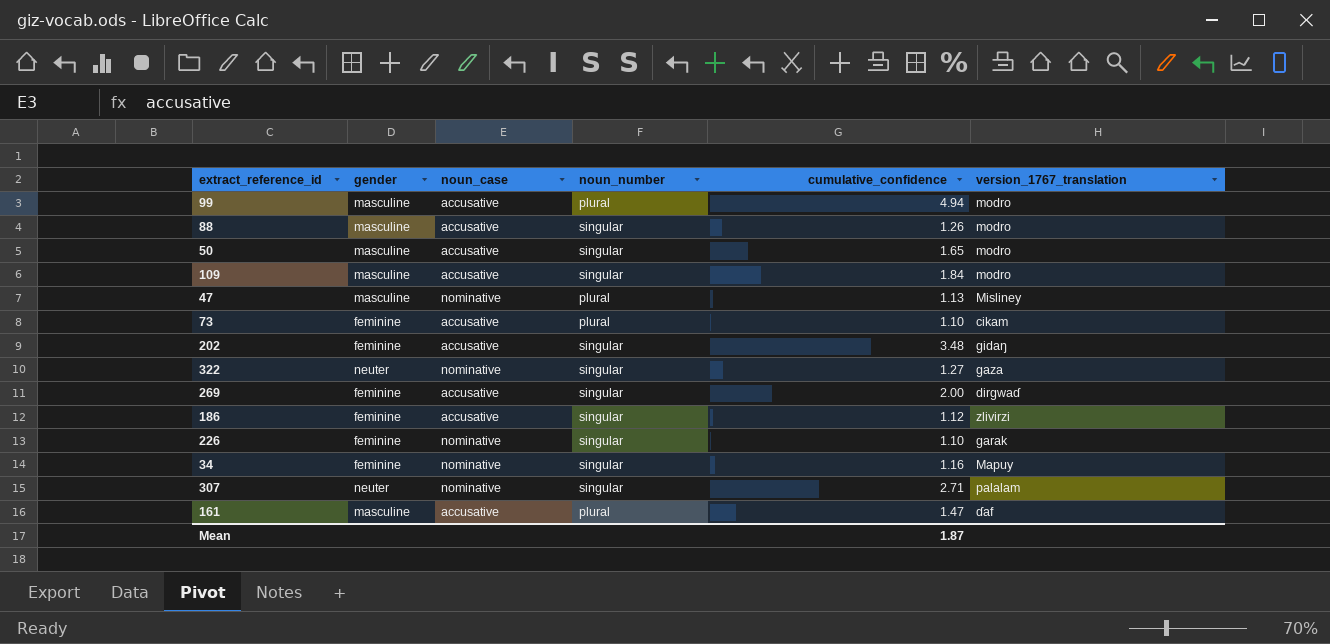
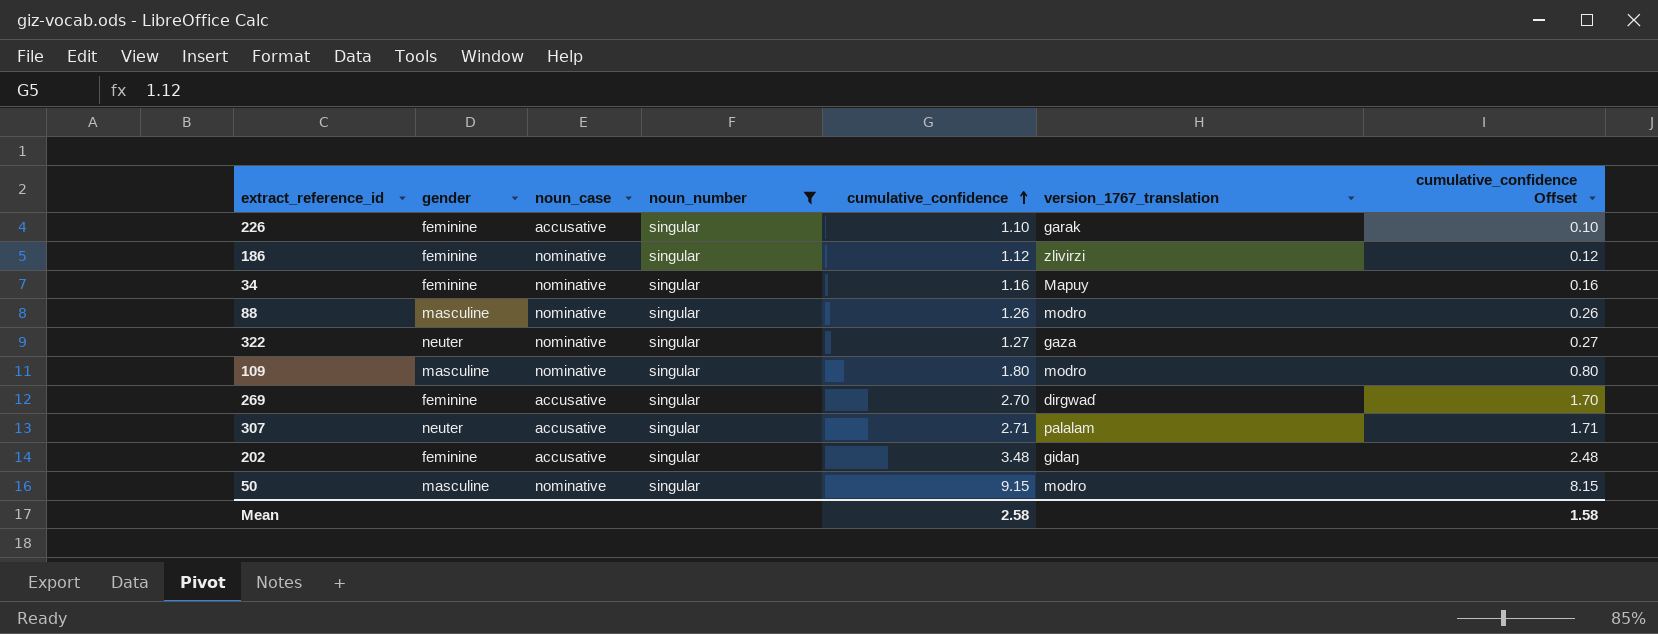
filter: none -> noun_number = singular
row order: none -> cumulative_confidence ascending
column cumulative_confidence Offset | formula: none -> [cumulative_confidence] - 1
226 | noun_case: nominative -> accusative
186 | noun_case: accusative -> nominative
88 | noun_case: accusative -> nominative
109 | noun_case: accusative -> nominative
109 | cumulative_confidence: 1.84 -> 1.80
269 | cumulative_confidence: 2.00 -> 2.70
307 | noun_case: nominative -> accusative
50 | noun_case: accusative -> nominative
50 | cumulative_confidence: 1.65 -> 9.15
Mean | cumulative_confidence: 1.87 -> 2.58

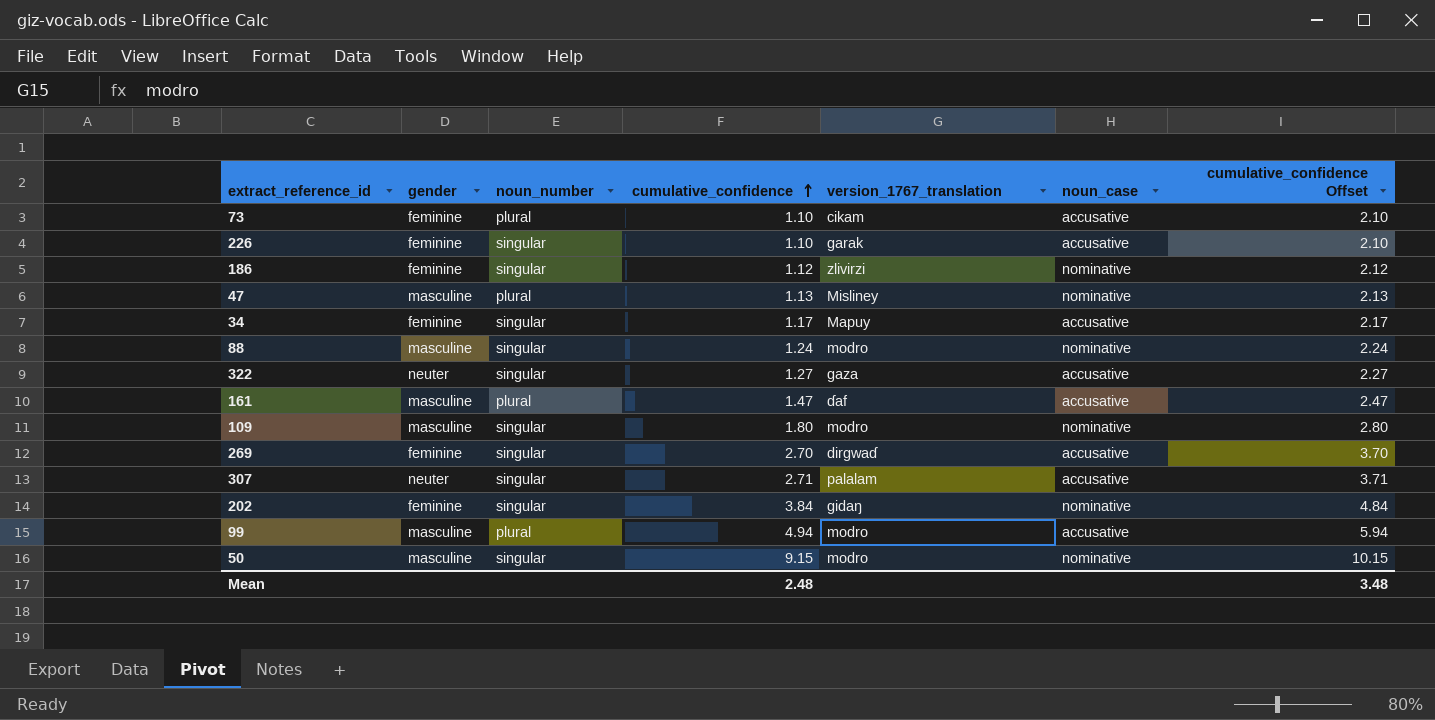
filter: noun_number = singular -> none
column noun_case | position: 3 -> 6
column cumulative_confidence Offset | formula: [cumulative_confidence] - 1 -> [cumulative_confidence] + 1
34 | cumulative_confidence: 1.16 -> 1.17
34 | noun_case: nominative -> accusative
88 | cumulative_confidence: 1.26 -> 1.24
322 | noun_case: nominative -> accusative
202 | cumulative_confidence: 3.48 -> 3.84
202 | noun_case: accusative -> nominative
Mean | cumulative_confidence: 2.58 -> 2.48
Mean | cumulative_confidence Offset: 1.58 -> 3.48

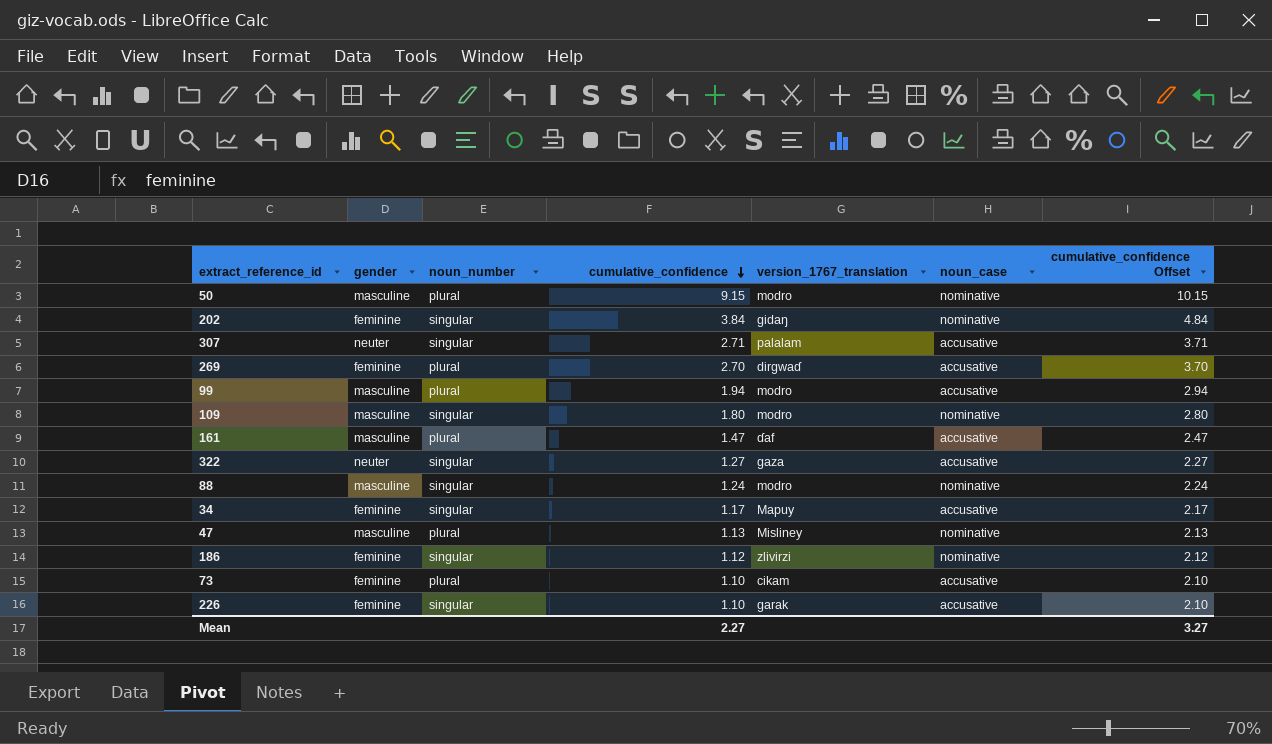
row order: cumulative_confidence ascending -> cumulative_confidence descending
50 | noun_number: singular -> plural
269 | noun_number: singular -> plural
99 | cumulative_confidence: 4.94 -> 1.94
99 | cumulative_confidence Offset: 5.94 -> 2.94
Mean | cumulative_confidence: 2.48 -> 2.27
Mean | cumulative_confidence Offset: 3.48 -> 3.27

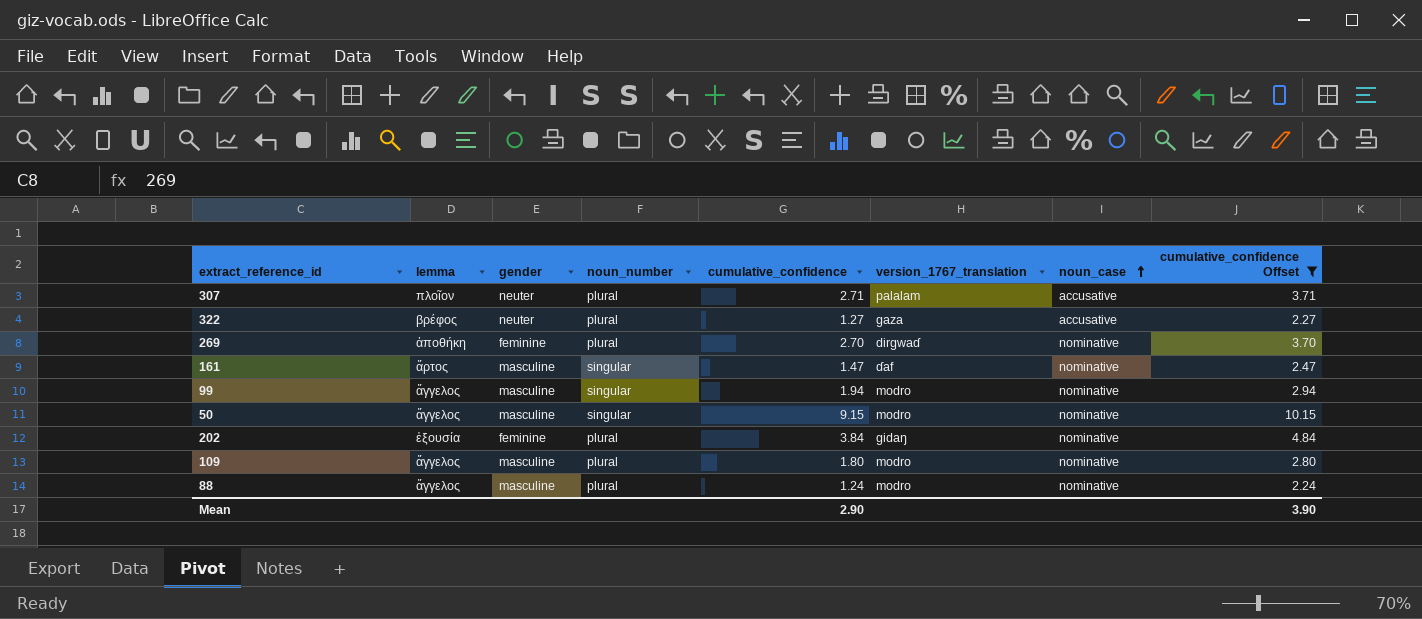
filter: none -> cumulative_confidence Offset >= 2.24
row order: cumulative_confidence descending -> noun_case ascending
column lemma | position: none -> 2
307 | noun_number: singular -> plural
322 | noun_number: singular -> plural
269 | noun_case: accusative -> nominative
161 | noun_number: plural -> singular
161 | noun_case: accusative -> nominative
99 | noun_number: plural -> singular
99 | noun_case: accusative -> nominative
50 | noun_number: plural -> singular
202 | noun_number: singular -> plural
109 | noun_number: singular -> plural
88 | noun_number: singular -> plural
Mean | cumulative_confidence: 2.27 -> 2.90
Mean | cumulative_confidence Offset: 3.27 -> 3.90

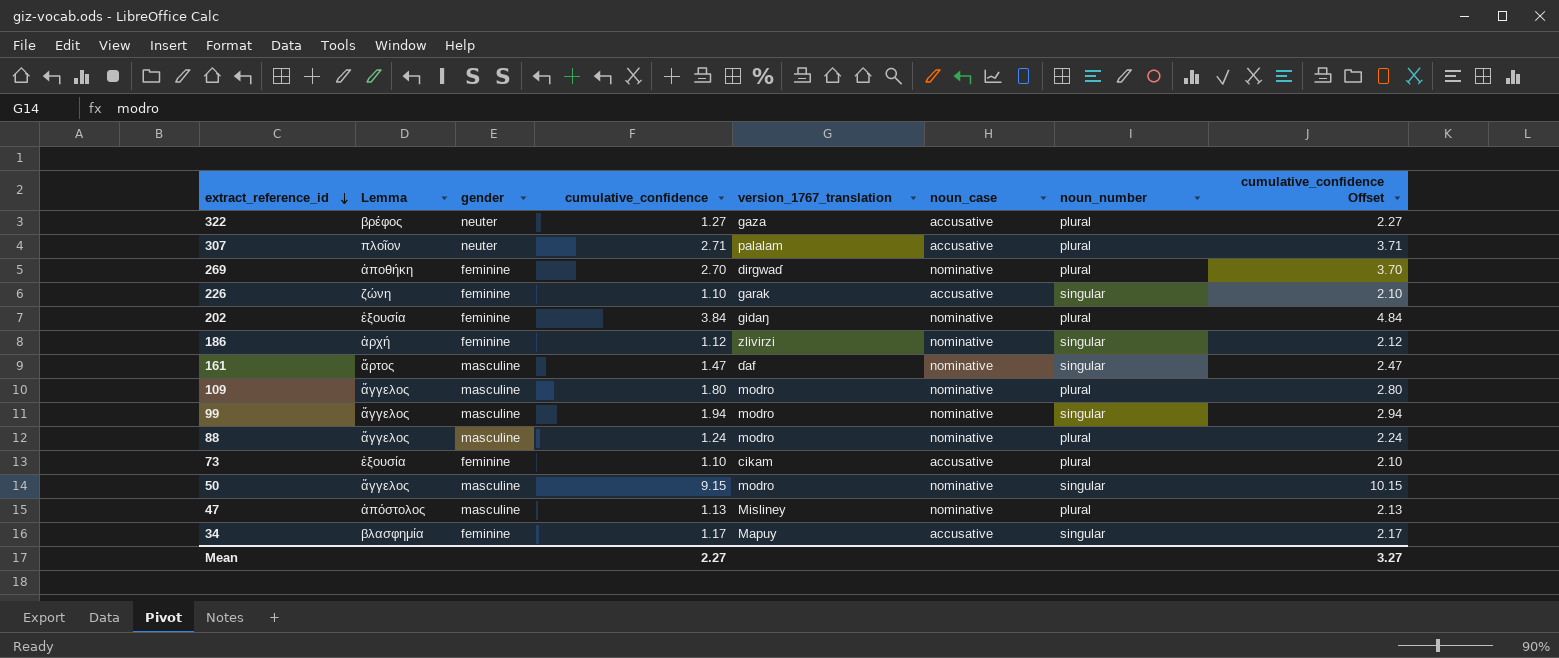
filter: cumulative_confidence Offset >= 2.24 -> none
row order: noun_case ascending -> extract_reference_id descending
column name: lemma -> Lemma
column noun_number | position: 4 -> 7
Mean | cumulative_confidence: 2.90 -> 2.27
Mean | cumulative_confidence Offset: 3.90 -> 3.27

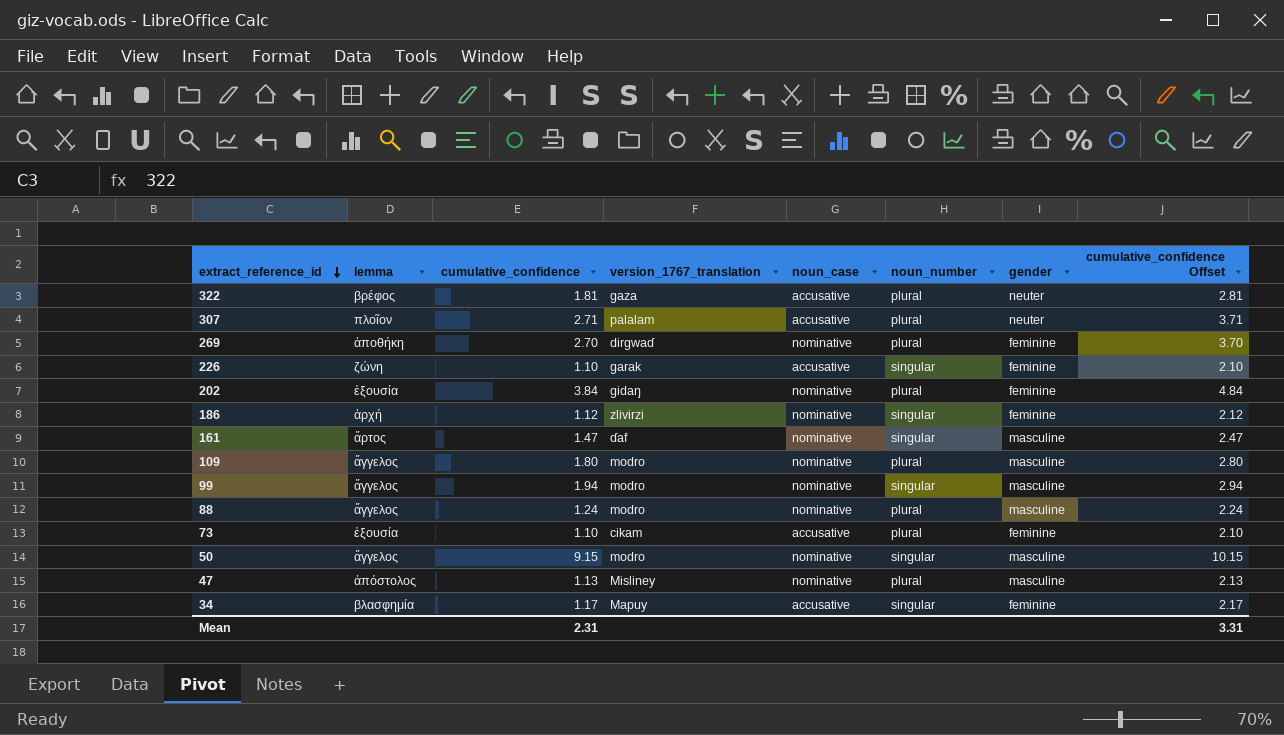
column name: Lemma -> lemma
column gender | position: 3 -> 7
322 | cumulative_confidence: 1.27 -> 1.81
322 | cumulative_confidence Offset: 2.27 -> 2.81
Mean | cumulative_confidence: 2.27 -> 2.31
Mean | cumulative_confidence Offset: 3.27 -> 3.31

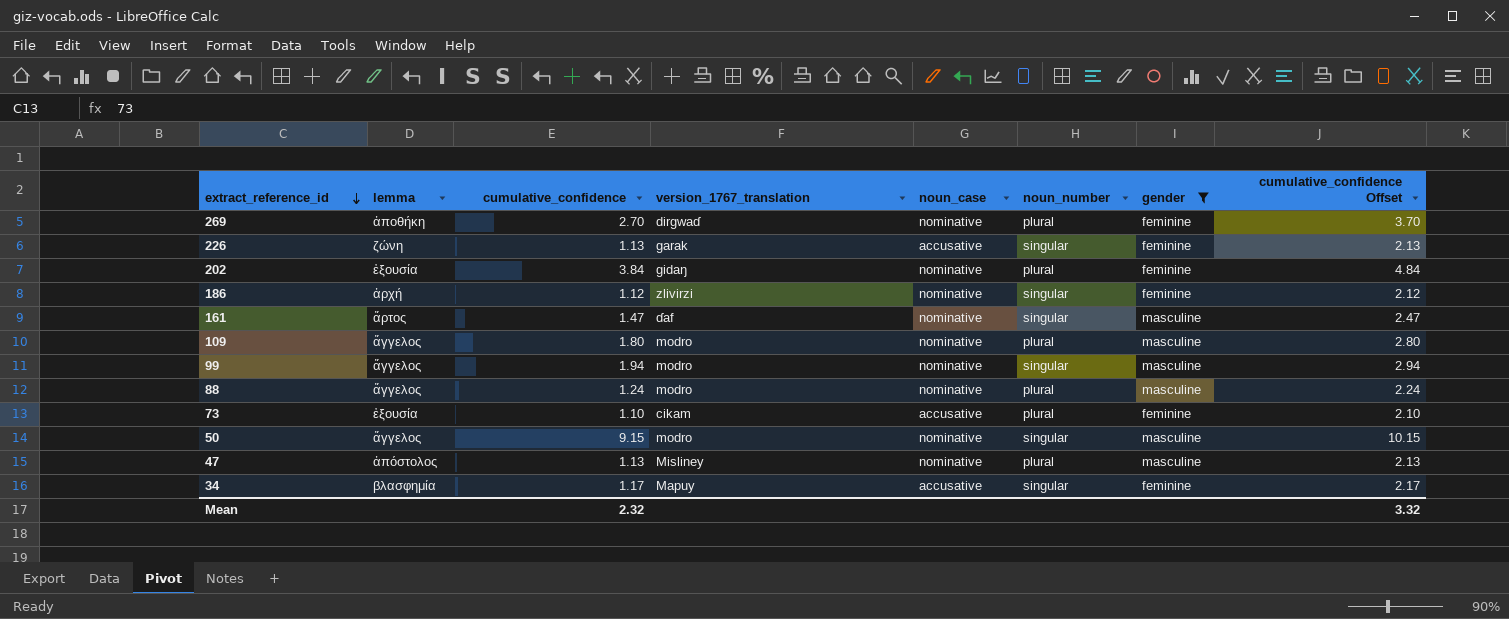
filter: none -> gender != neuter
226 | cumulative_confidence: 1.10 -> 1.13
226 | cumulative_confidence Offset: 2.10 -> 2.13
Mean | cumulative_confidence: 2.31 -> 2.32
Mean | cumulative_confidence Offset: 3.31 -> 3.32

